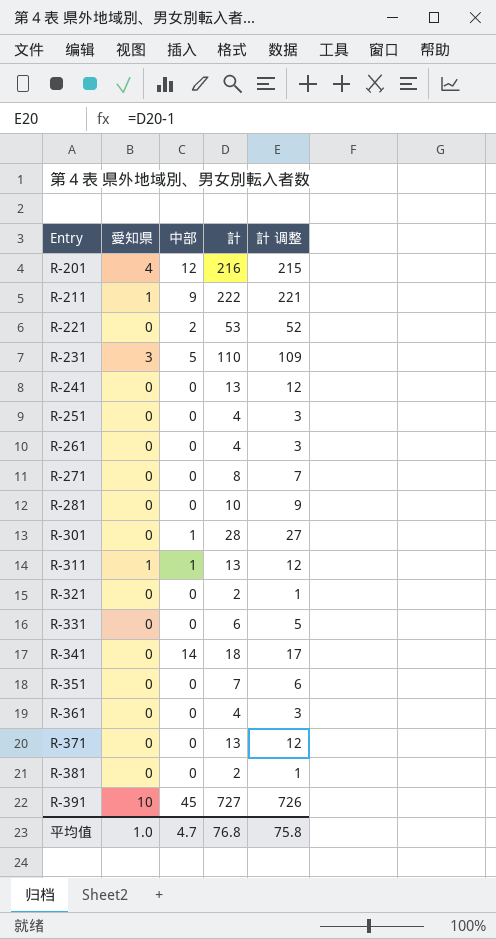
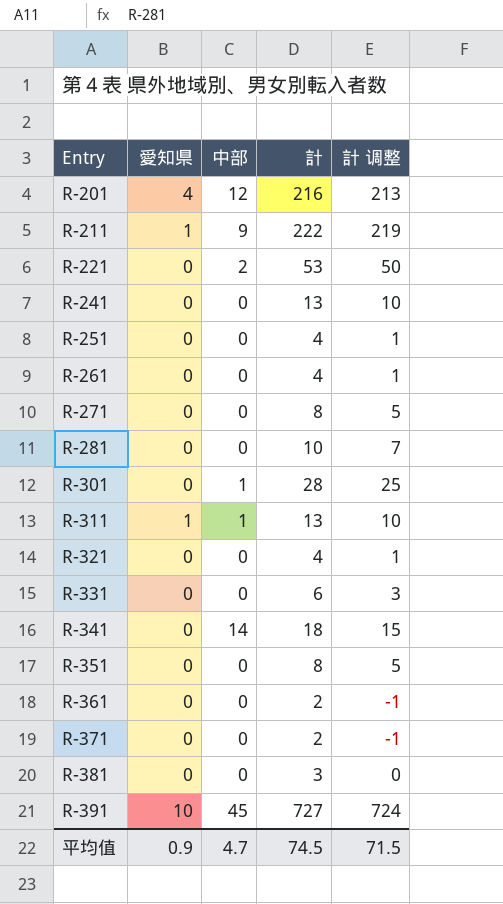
column 計 调整 | formula: [計] - 1 -> [計] - 3
row R-231: 3 | 5 | 110 | 109 -> none
R-321 | 計: 2 -> 4
R-351 | 計: 7 -> 8
R-361 | 計: 4 -> 2
R-371 | 計: 13 -> 2
R-381 | 計: 2 -> 3
平均值 | 愛知県: 1.0 -> 0.9
平均值 | 計: 76.8 -> 74.5
平均值 | 計 调整: 75.8 -> 71.5

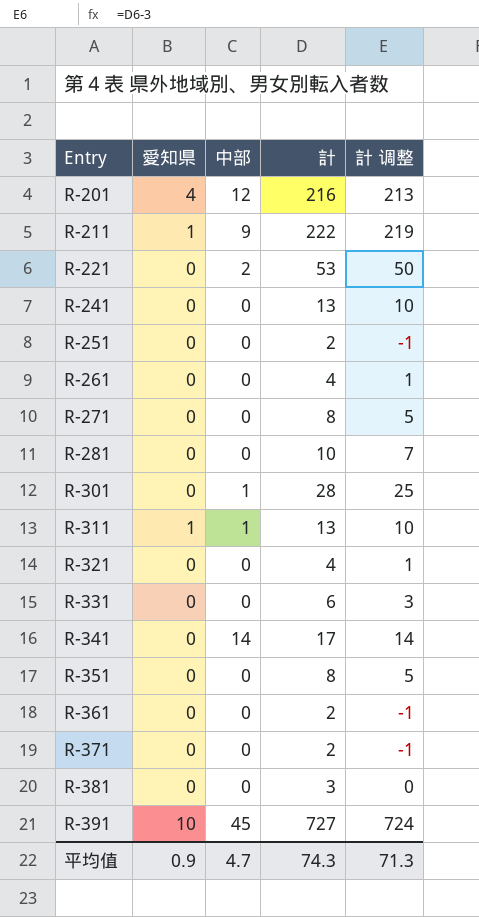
R-251 | 計: 4 -> 2
R-251 | 計 调整: 1 -> -1
R-341 | 計: 18 -> 17
R-341 | 計 调整: 15 -> 14
平均值 | 計: 74.5 -> 74.3
平均值 | 計 调整: 71.5 -> 71.3

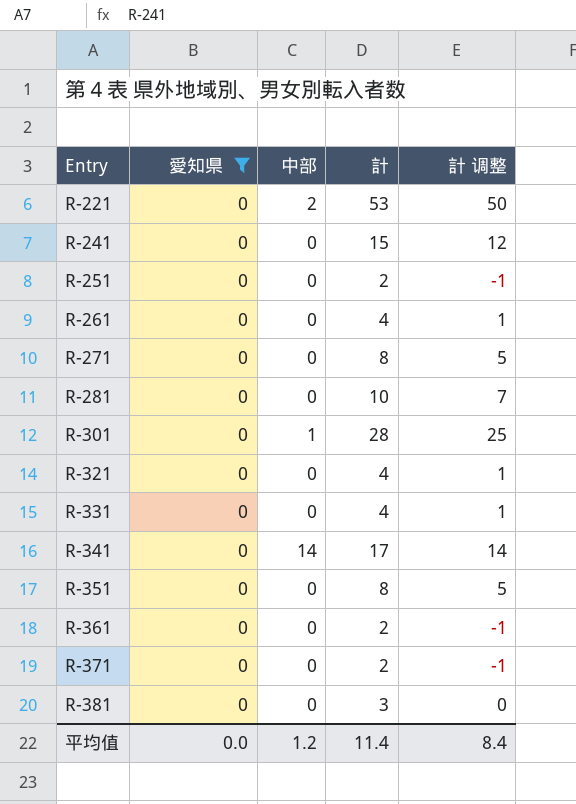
filter: none -> 愛知県 = 0
R-241 | 計: 13 -> 15
R-241 | 計 调整: 10 -> 12
R-331 | 計: 6 -> 4
R-331 | 計 调整: 3 -> 1
平均值 | 愛知県: 0.9 -> 0.0
平均值 | 中部: 4.7 -> 1.2
平均值 | 計: 74.3 -> 11.4
平均值 | 計 调整: 71.3 -> 8.4

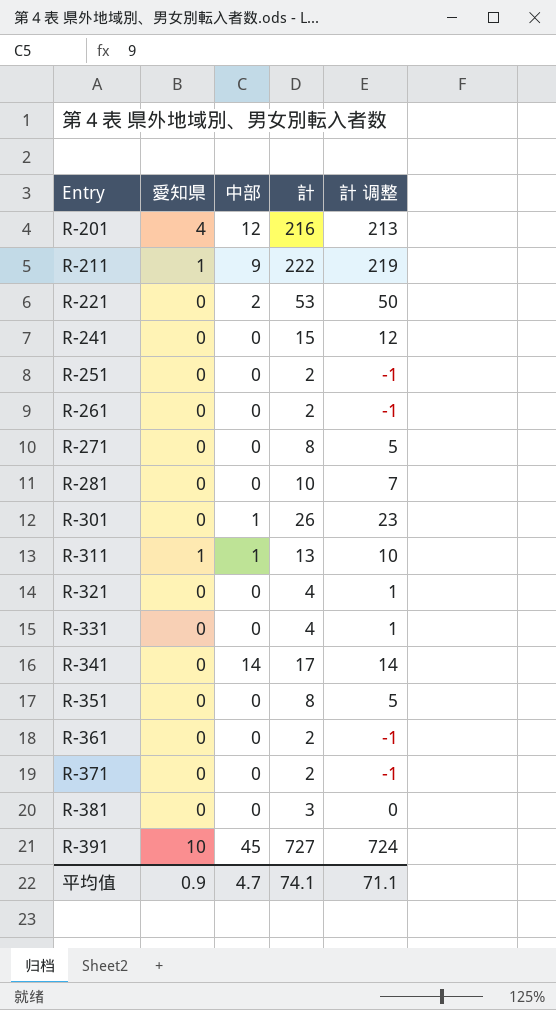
filter: 愛知県 = 0 -> none
R-261 | 計: 4 -> 2
R-261 | 計 调整: 1 -> -1
R-301 | 計: 28 -> 26
R-301 | 計 调整: 25 -> 23
平均值 | 愛知県: 0.0 -> 0.9
平均值 | 中部: 1.2 -> 4.7
平均值 | 計: 11.4 -> 74.1
平均值 | 計 调整: 8.4 -> 71.1

